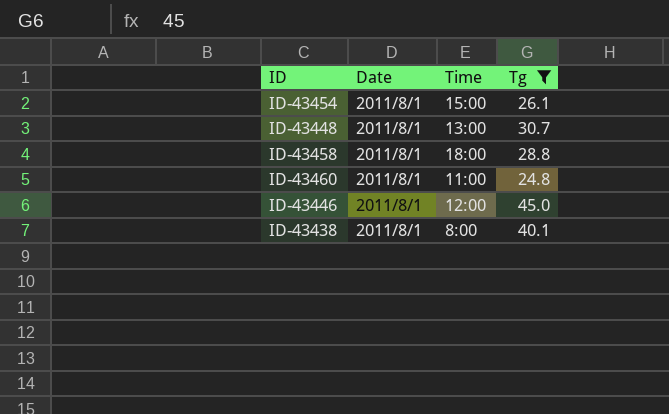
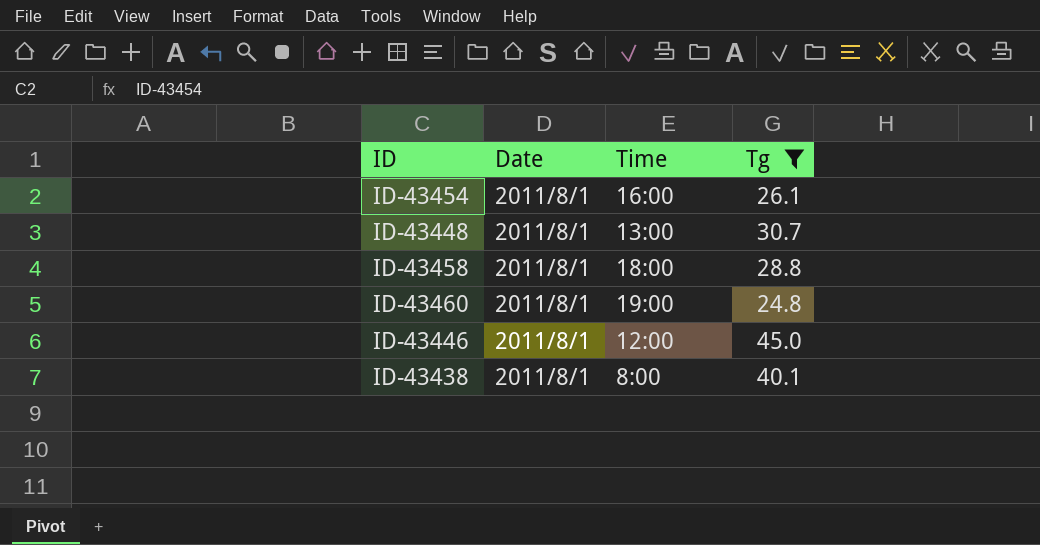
ID-43454 | Time: 15:00 -> 16:00
ID-43460 | Time: 11:00 -> 19:00

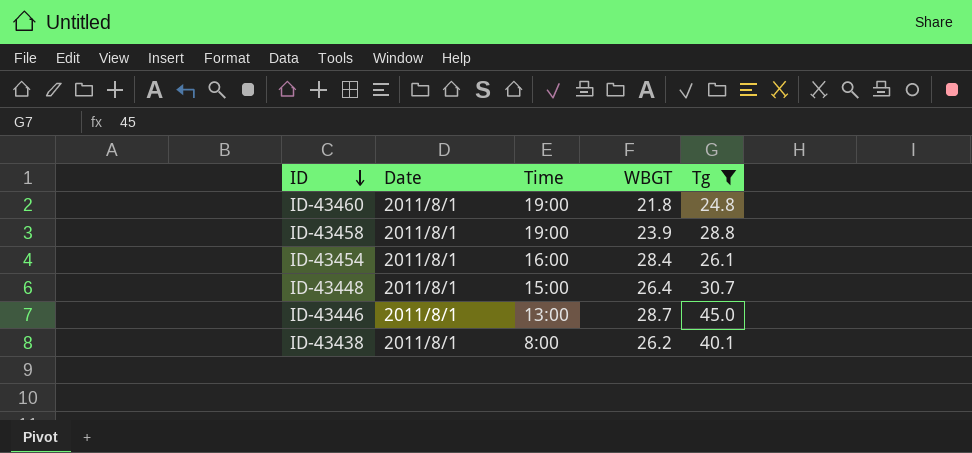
row order: none -> ID descending
column WBGT | position: none -> 4
ID-43458 | Time: 18:00 -> 19:00
ID-43448 | Time: 13:00 -> 15:00
ID-43446 | Time: 12:00 -> 13:00

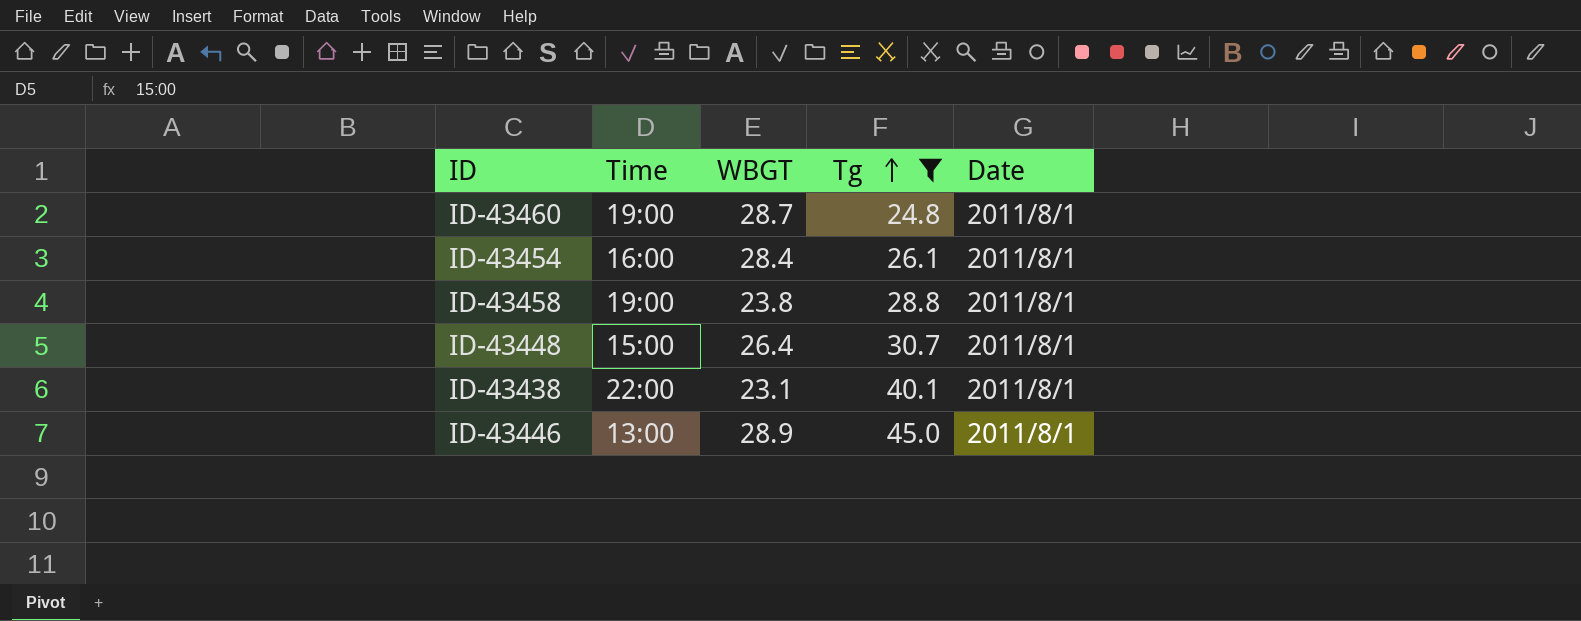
row order: ID descending -> Tg ascending
column Date | position: 2 -> 5
ID-43460 | WBGT: 21.8 -> 28.7
ID-43458 | WBGT: 23.9 -> 23.8
ID-43438 | Time: 8:00 -> 22:00
ID-43438 | WBGT: 26.2 -> 23.1
ID-43446 | WBGT: 28.7 -> 28.9

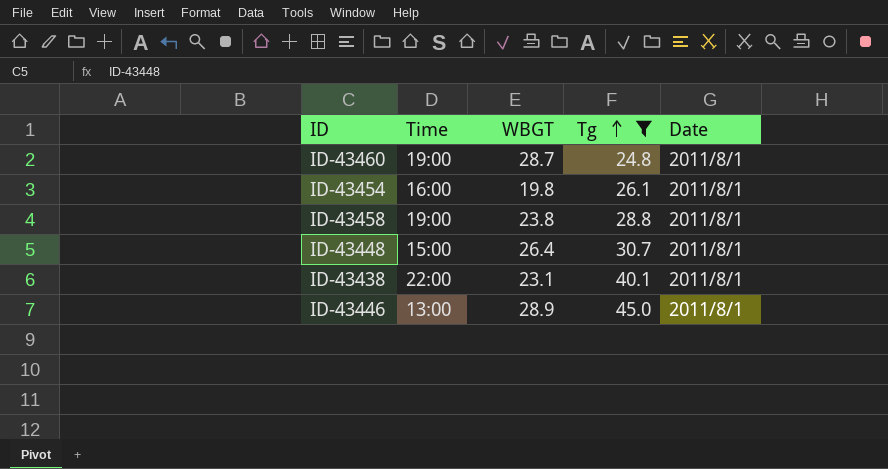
ID-43454 | WBGT: 28.4 -> 19.8

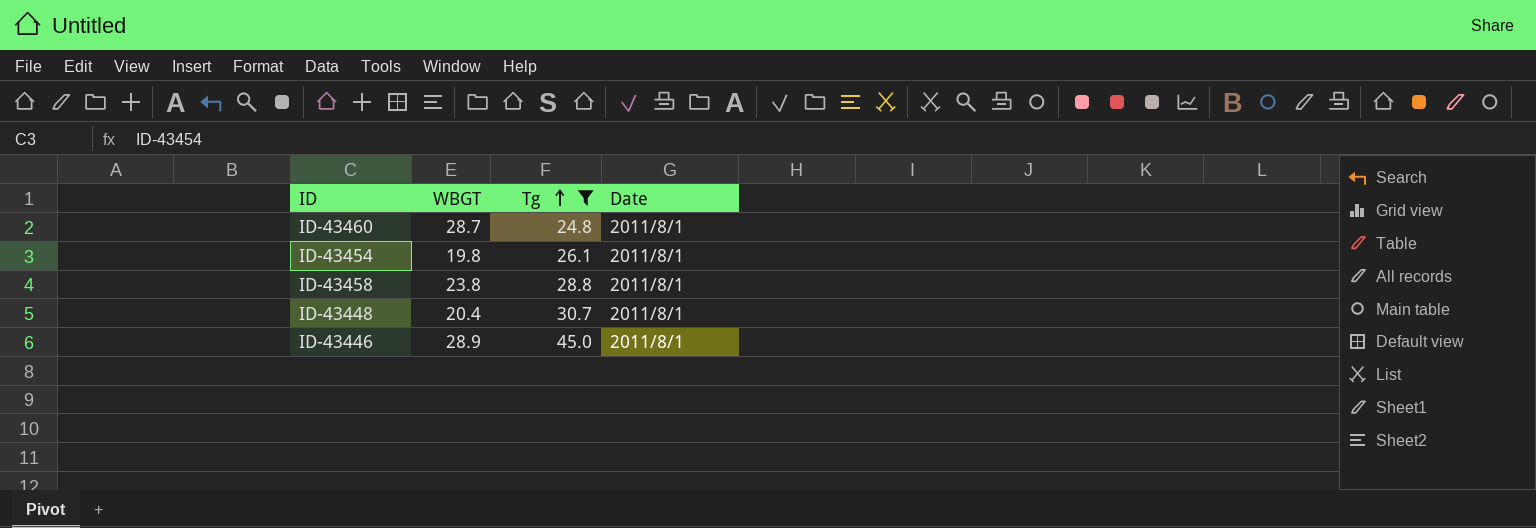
column Time | position: 2 -> none
row ID-43438: 22:00 | 23.1 | 40.1 | 2011/8/1 -> none
ID-43448 | WBGT: 26.4 -> 20.4

